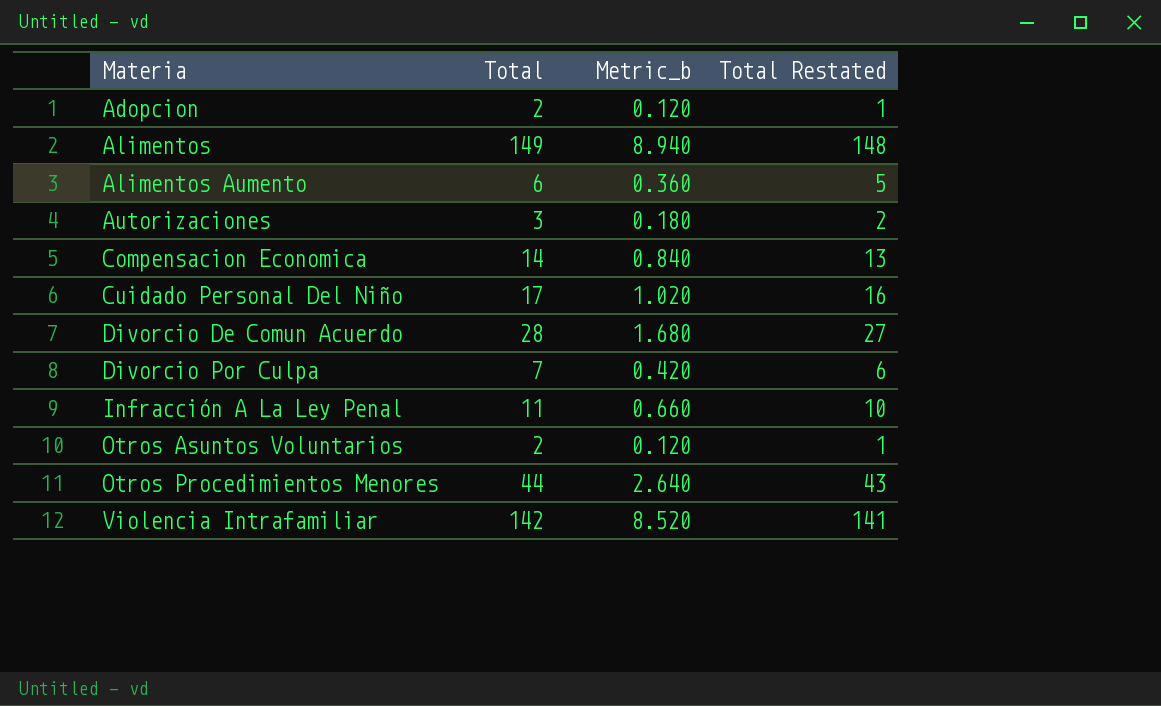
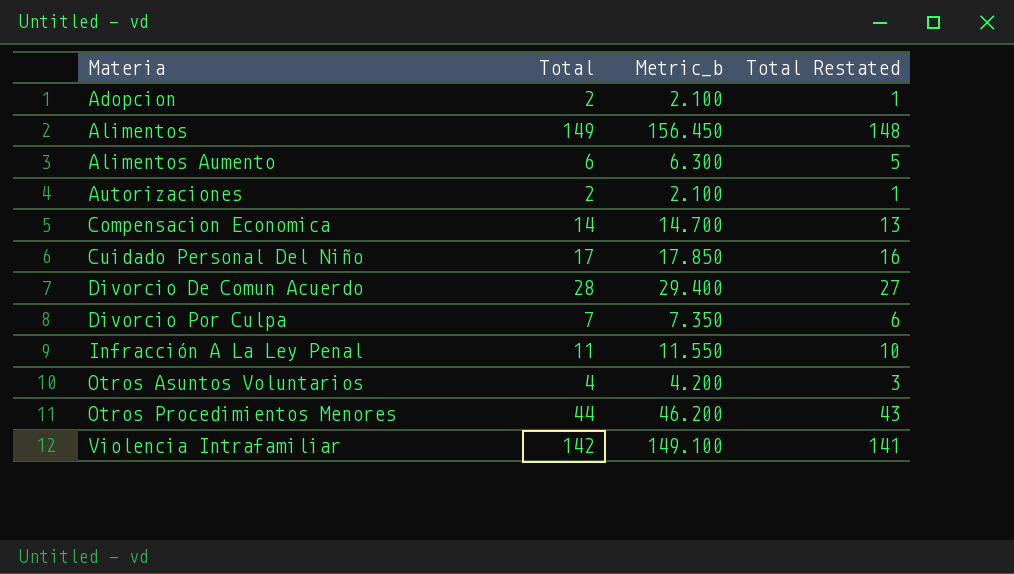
column Metric_b | formula: [Total] * 0.06 -> [Total] * 1.05
Autorizaciones | Total: 3 -> 2
Autorizaciones | Total Restated: 2 -> 1
Otros Asuntos Voluntarios | Total: 2 -> 4
Otros Asuntos Voluntarios | Total Restated: 1 -> 3

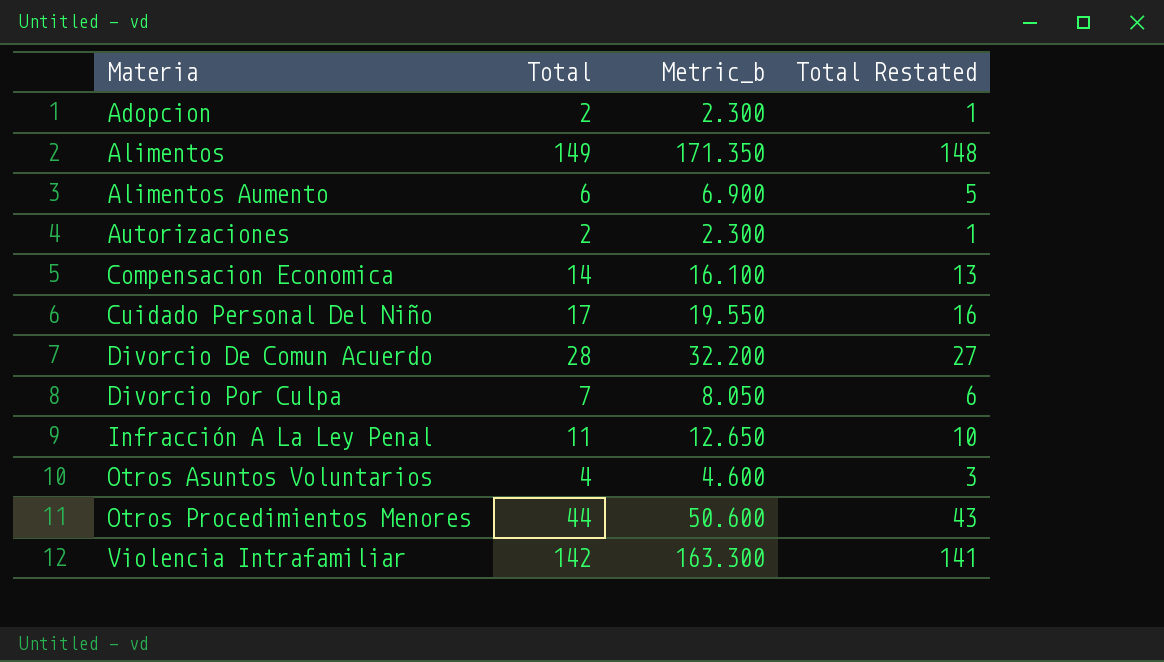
column Metric_b | formula: [Total] * 1.05 -> [Total] * 1.15

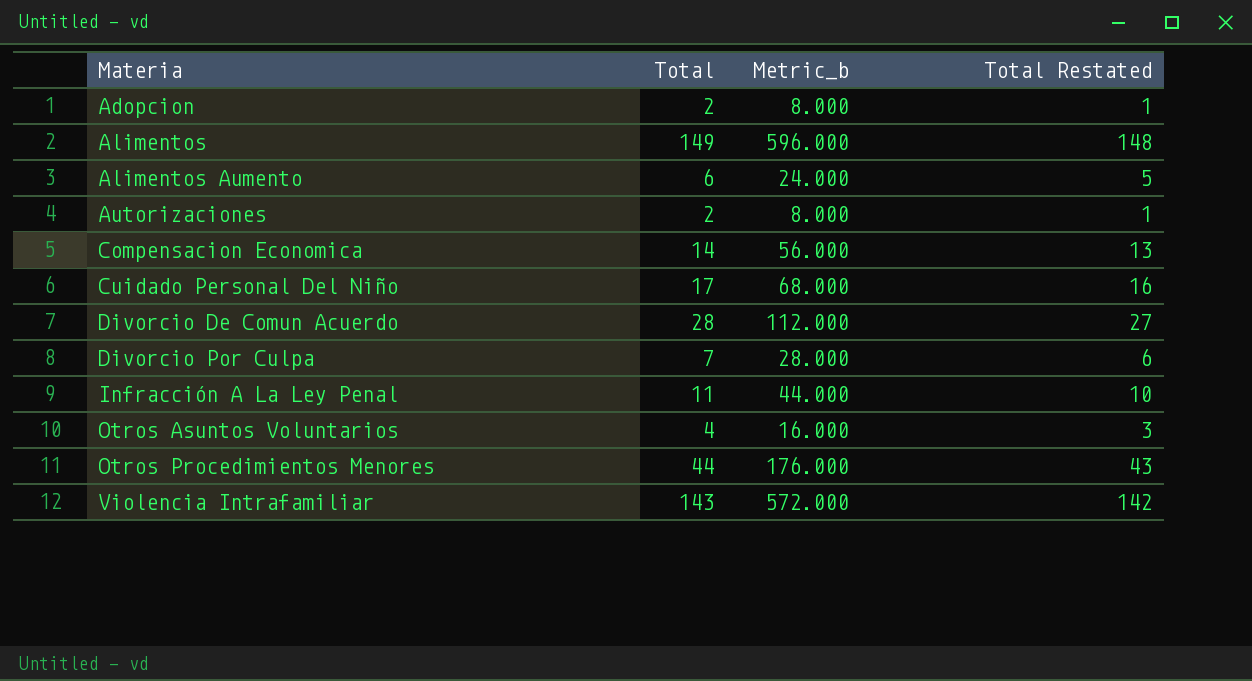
column Metric_b | formula: [Total] * 1.15 -> [Total] * 4
Violencia Intrafamiliar | Total: 142 -> 143
Violencia Intrafamiliar | Total Restated: 141 -> 142

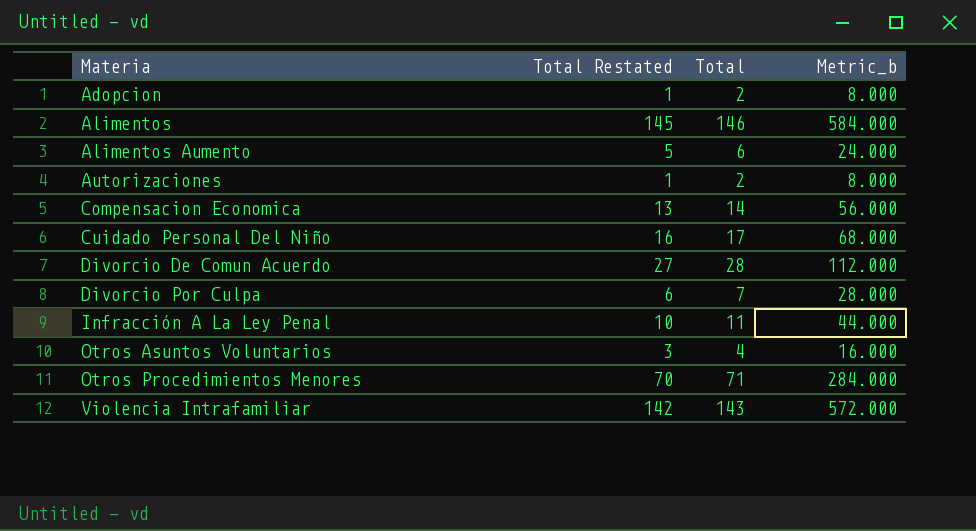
column Total Restated | position: 4 -> 2
Alimentos | Total Restated: 148 -> 145
Alimentos | Total: 149 -> 146
Alimentos | Metric_b: 596.000 -> 584.000
Otros Procedimientos Menores | Total Restated: 43 -> 70
Otros Procedimientos Menores | Total: 44 -> 71
Otros Procedimientos Menores | Metric_b: 176.000 -> 284.000

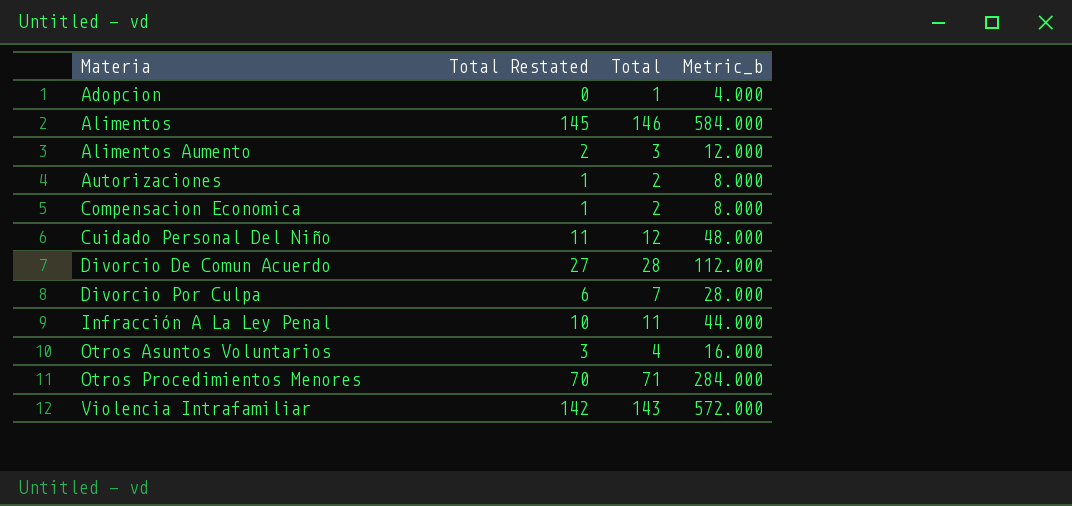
Adopcion | Total Restated: 1 -> 0
Adopcion | Total: 2 -> 1
Adopcion | Metric_b: 8.000 -> 4.000
Alimentos Aumento | Total Restated: 5 -> 2
Alimentos Aumento | Total: 6 -> 3
Alimentos Aumento | Metric_b: 24.000 -> 12.000
Compensacion Economica | Total Restated: 13 -> 1
Compensacion Economica | Total: 14 -> 2
Compensacion Economica | Metric_b: 56.000 -> 8.000
Cuidado Personal Del Niño | Total Restated: 16 -> 11
Cuidado Personal Del Niño | Total: 17 -> 12
Cuidado Personal Del Niño | Metric_b: 68.000 -> 48.000

